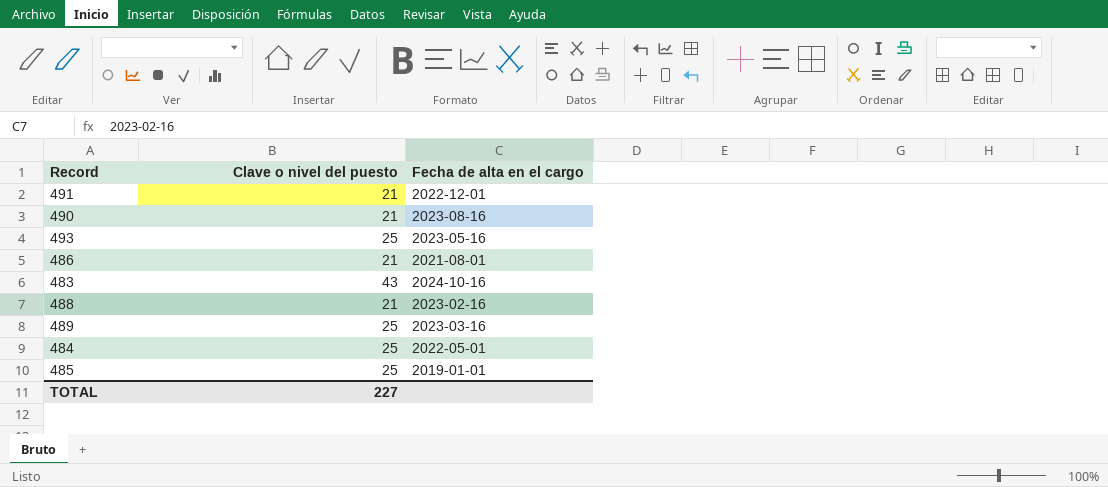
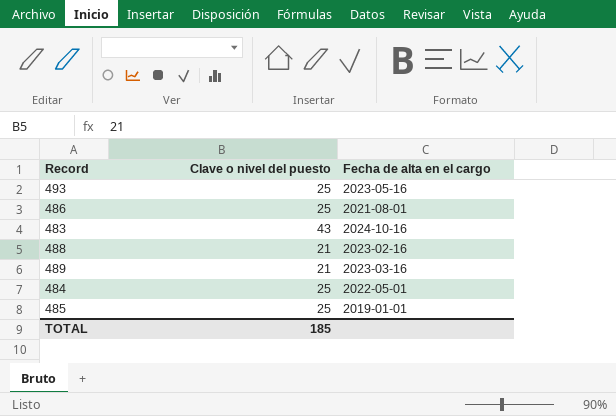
row 491: 21 | 2022-12-01 -> none
row 490: 21 | 2023-08-16 -> none
486 | Clave o nivel del puesto: 21 -> 25
489 | Clave o nivel del puesto: 25 -> 21
TOTAL | Clave o nivel del puesto: 227 -> 185

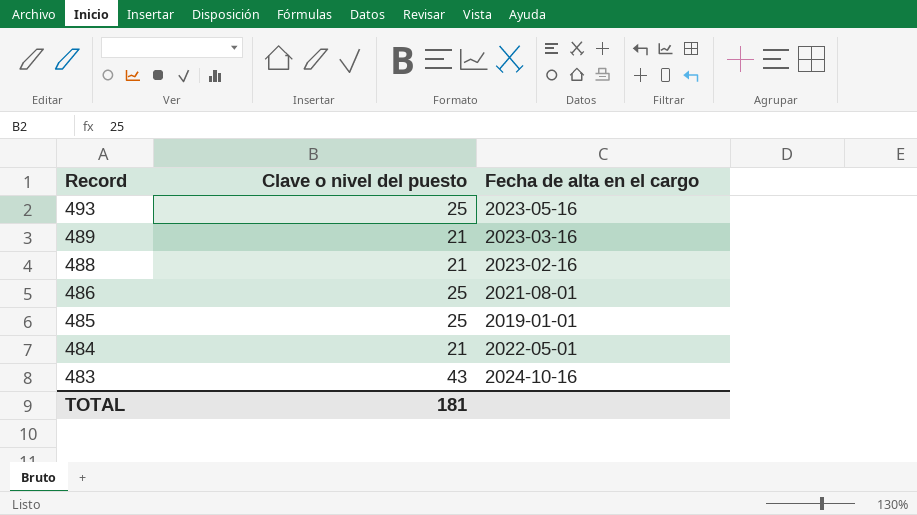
row order: none -> Record descending
484 | Clave o nivel del puesto: 25 -> 21
TOTAL | Clave o nivel del puesto: 185 -> 181

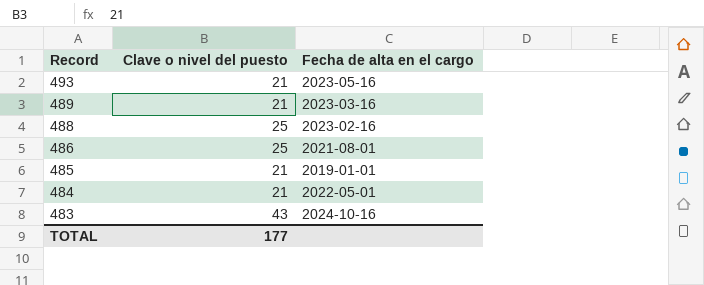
493 | Clave o nivel del puesto: 25 -> 21
488 | Clave o nivel del puesto: 21 -> 25
485 | Clave o nivel del puesto: 25 -> 21
TOTAL | Clave o nivel del puesto: 181 -> 177

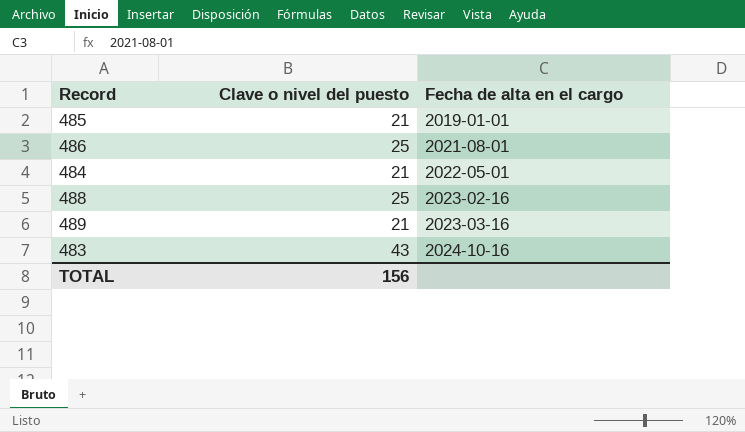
row order: Record descending -> Fecha de alta en el cargo ascending
row 493: 21 | 2023-05-16 -> none
TOTAL | Clave o nivel del puesto: 177 -> 156

